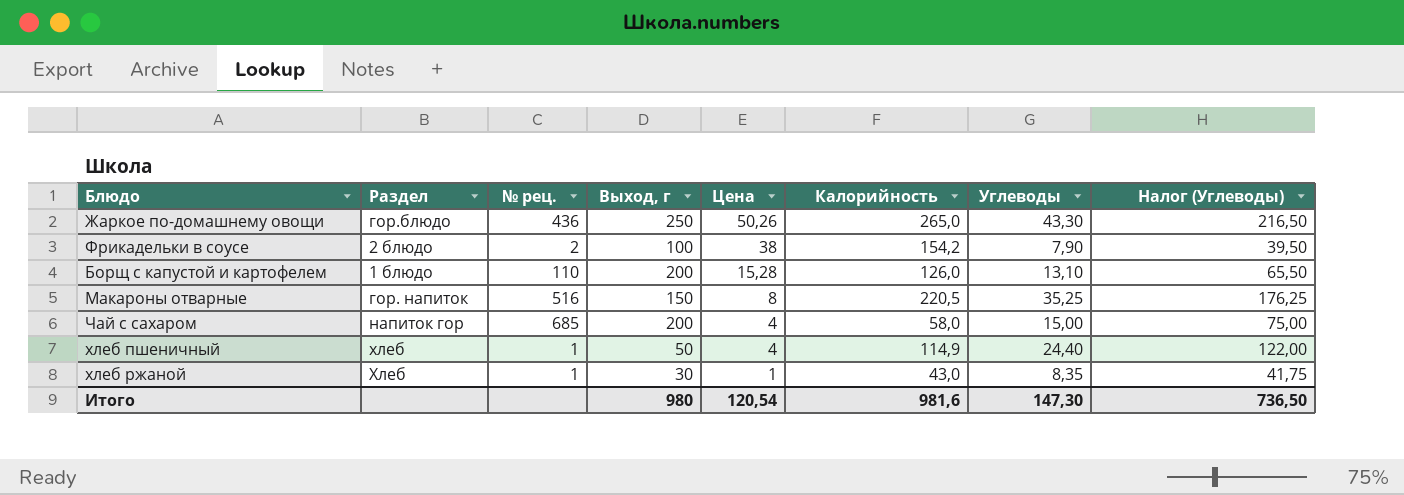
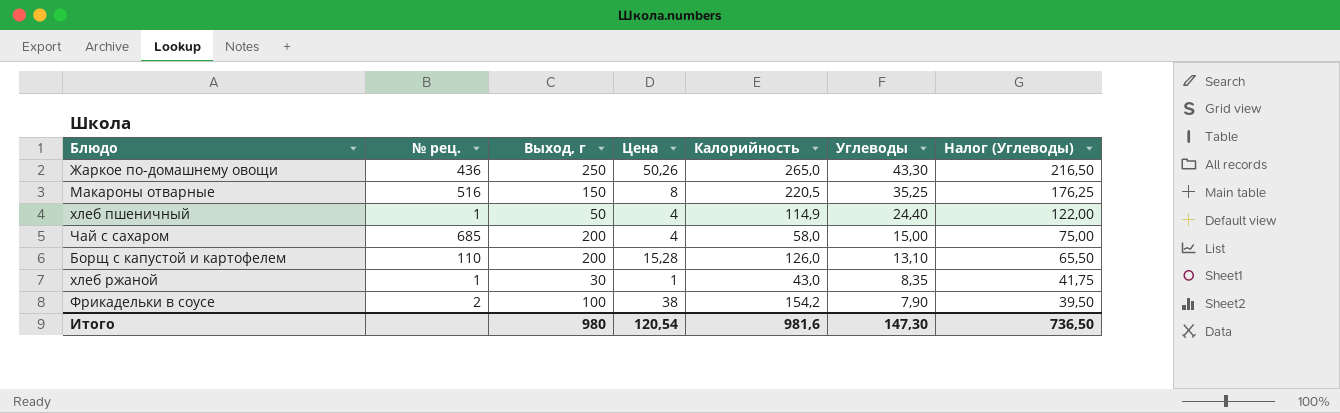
row order: Цена descending -> Углеводы descending
column Раздел | position: 2 -> none

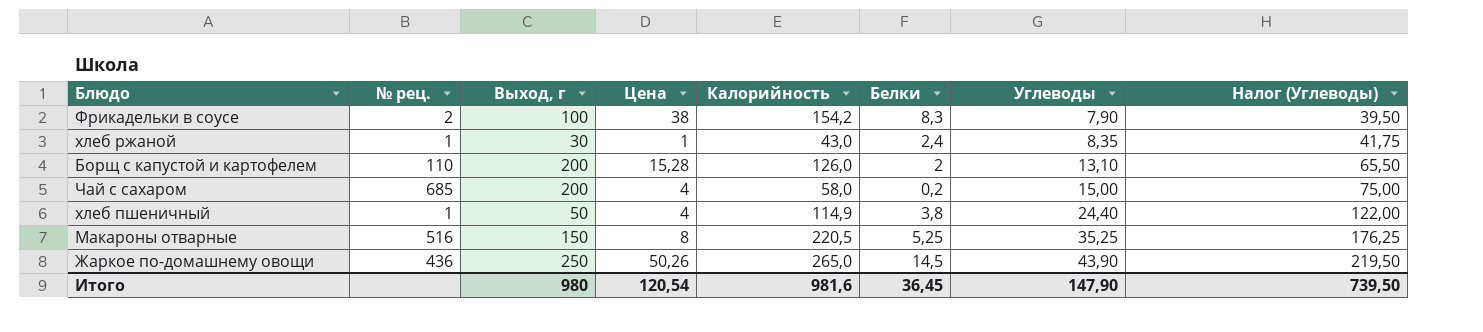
row order: Углеводы descending -> Углеводы ascending
column Белки | position: none -> 6
Жаркое по-домашнему овощи | Углеводы: 43,30 -> 43,90
Жаркое по-домашнему овощи | Налог (Углеводы): 216,50 -> 219,50
Итого | Углеводы: 147,30 -> 147,90
Итого | Налог (Углеводы): 736,50 -> 739,50

